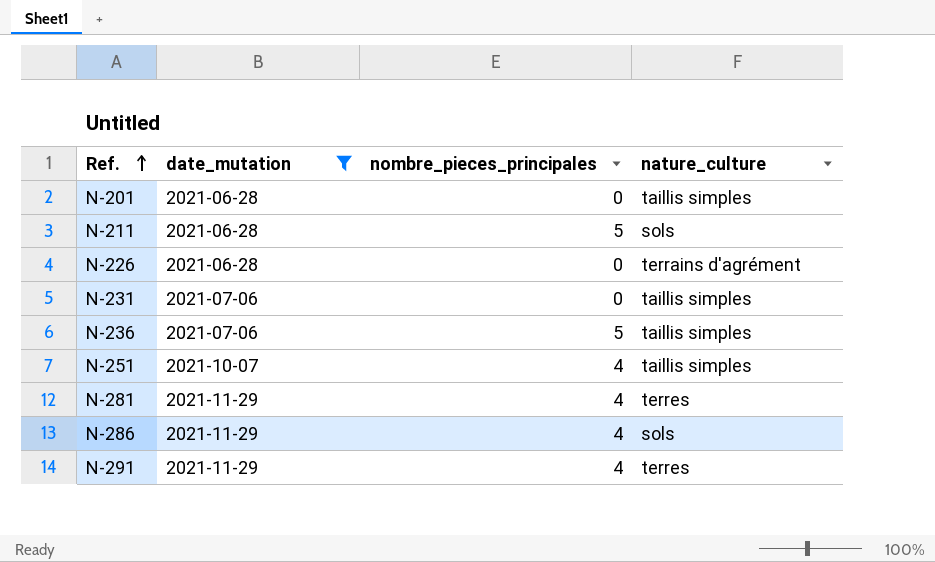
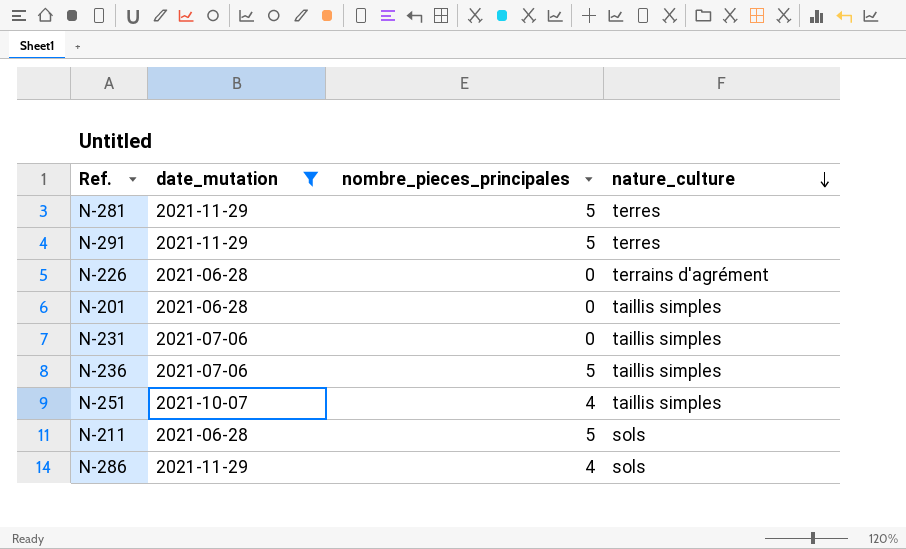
row order: Ref. ascending -> nature_culture descending
N-281 | nombre_pieces_principales: 4 -> 5
N-291 | nombre_pieces_principales: 4 -> 5

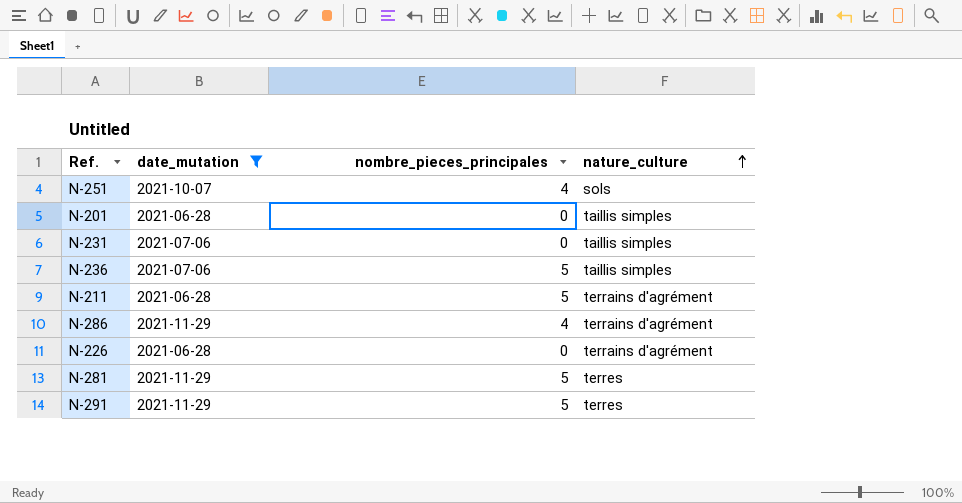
row order: nature_culture descending -> nature_culture ascending
N-251 | nature_culture: taillis simples -> sols
N-211 | nature_culture: sols -> terrains d'agrément
N-286 | nature_culture: sols -> terrains d'agrément

